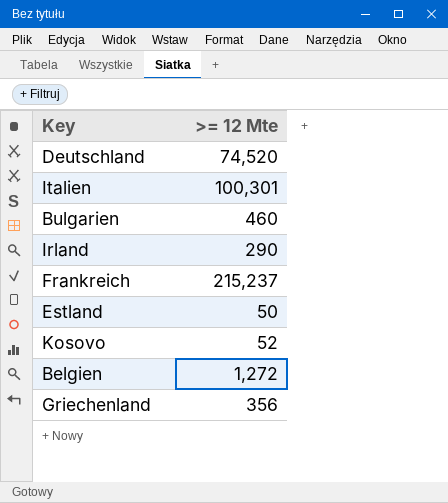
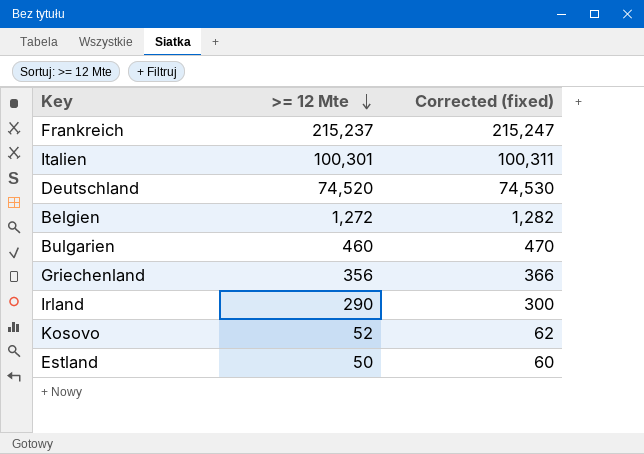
row order: none -> >= 12 Mte descending
column Corrected (fixed) | formula: none -> [>= 12 Mte] + 10

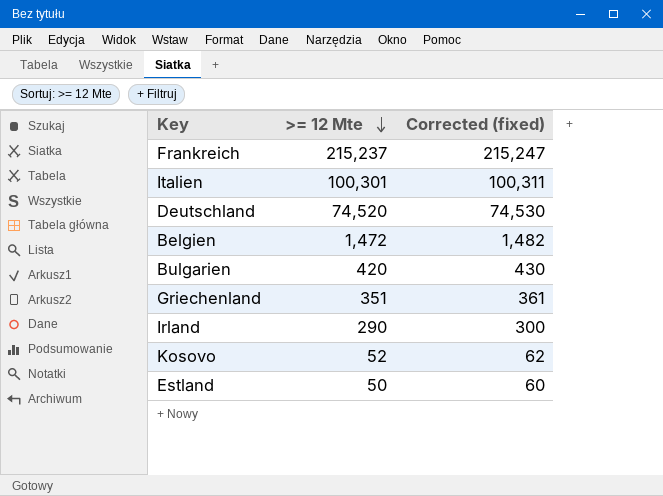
Belgien | >= 12 Mte: 1,272 -> 1,472
Belgien | Corrected (fixed): 1,282 -> 1,482
Bulgarien | >= 12 Mte: 460 -> 420
Bulgarien | Corrected (fixed): 470 -> 430
Griechenland | >= 12 Mte: 356 -> 351
Griechenland | Corrected (fixed): 366 -> 361

